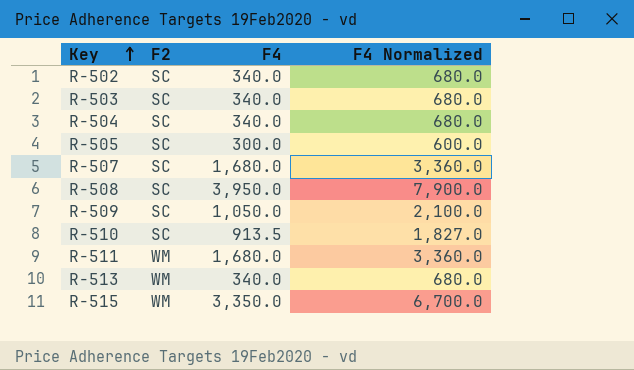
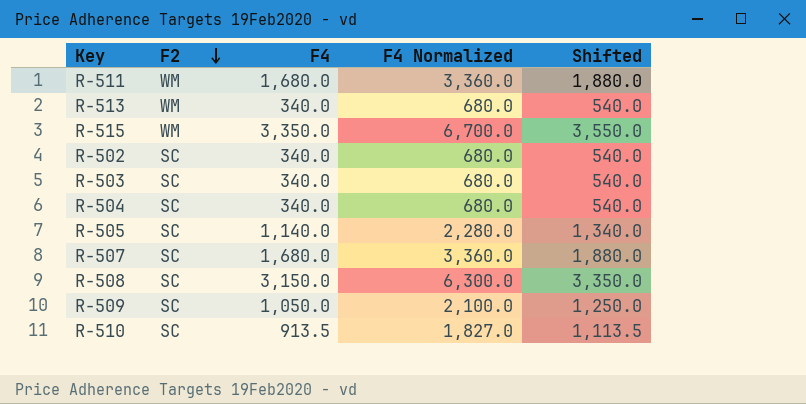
row order: Key ascending -> F2 descending
column Shifted | formula: none -> [F4] + 200
R-505 | F4: 300.0 -> 1,140.0
R-505 | F4 Normalized: 600.0 -> 2,280.0
R-508 | F4: 3,950.0 -> 3,150.0
R-508 | F4 Normalized: 7,900.0 -> 6,300.0

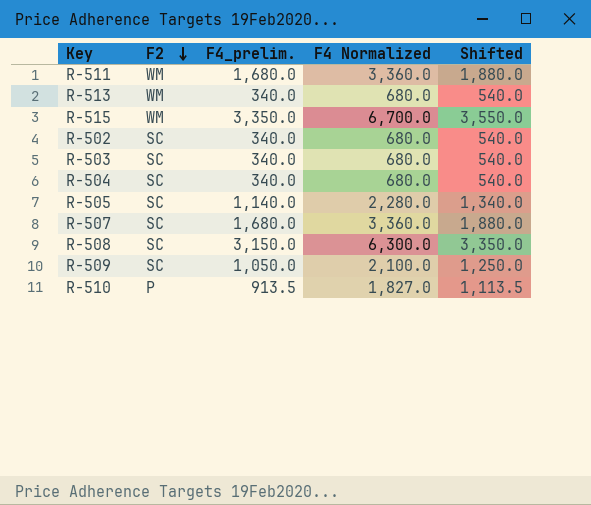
column name: F4 -> F4_prelim.
R-510 | F2: SC -> P

